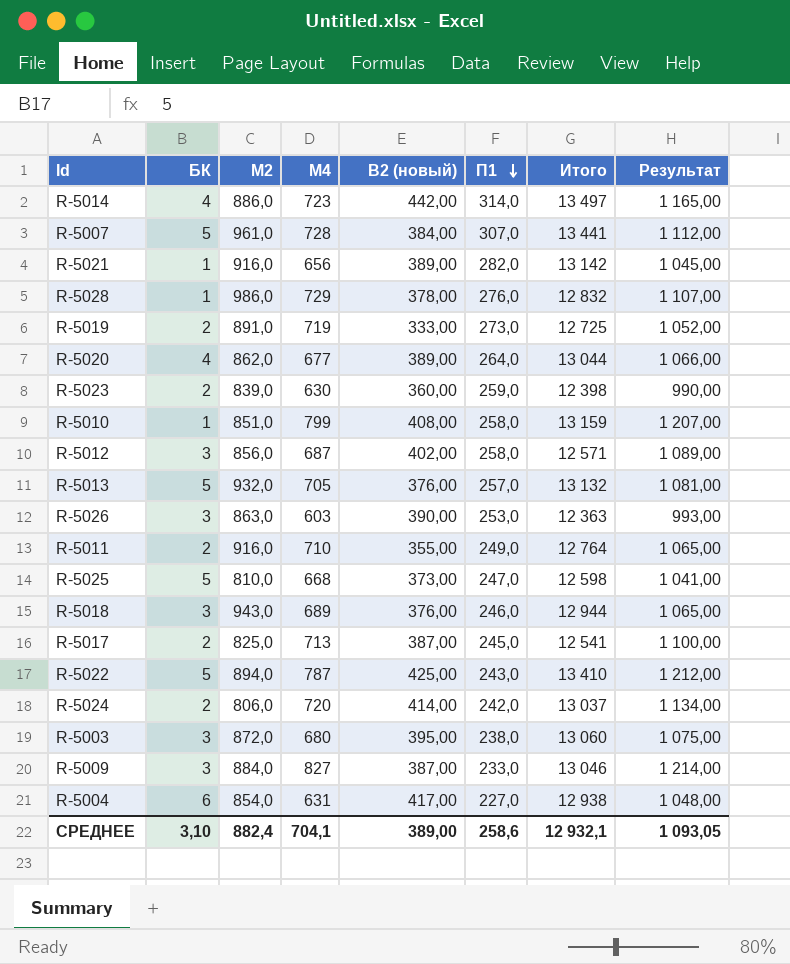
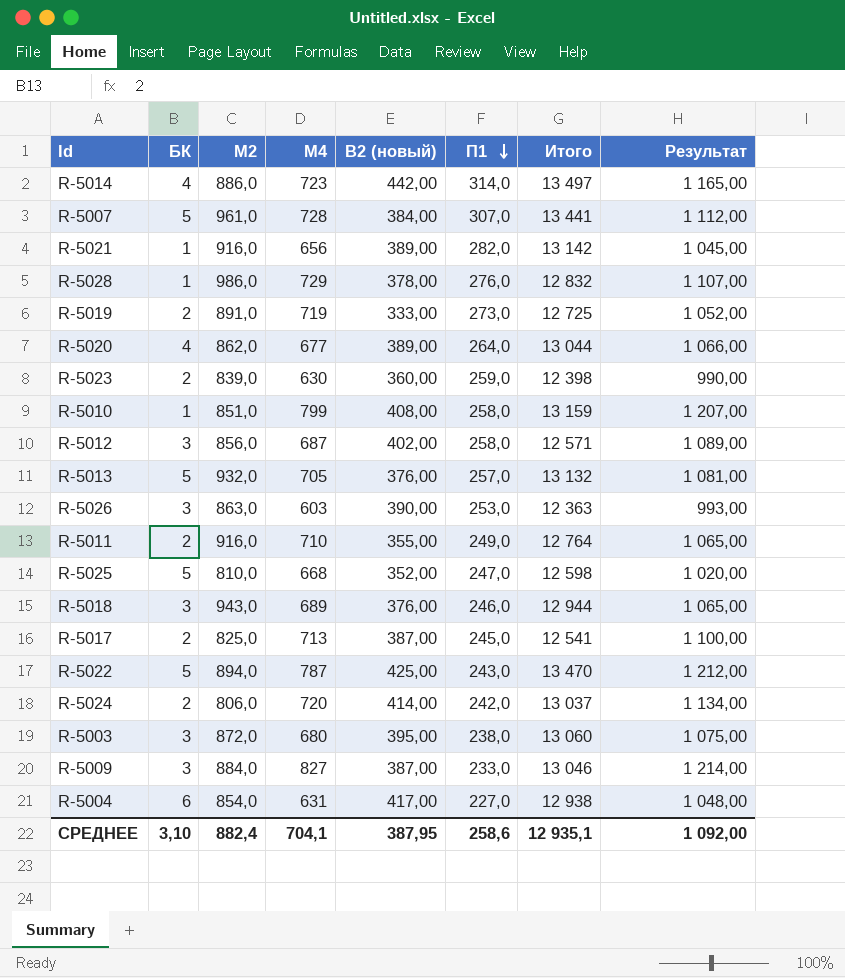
R-5025 | В2 (новый): 373,00 -> 352,00
R-5025 | Результат: 1 041,00 -> 1 020,00
R-5022 | Итого: 13 410 -> 13 470
СРЕДНЕЕ | В2 (новый): 389,00 -> 387,95
СРЕДНЕЕ | Итого: 12 932,1 -> 12 935,1
СРЕДНЕЕ | Результат: 1 093,05 -> 1 092,00

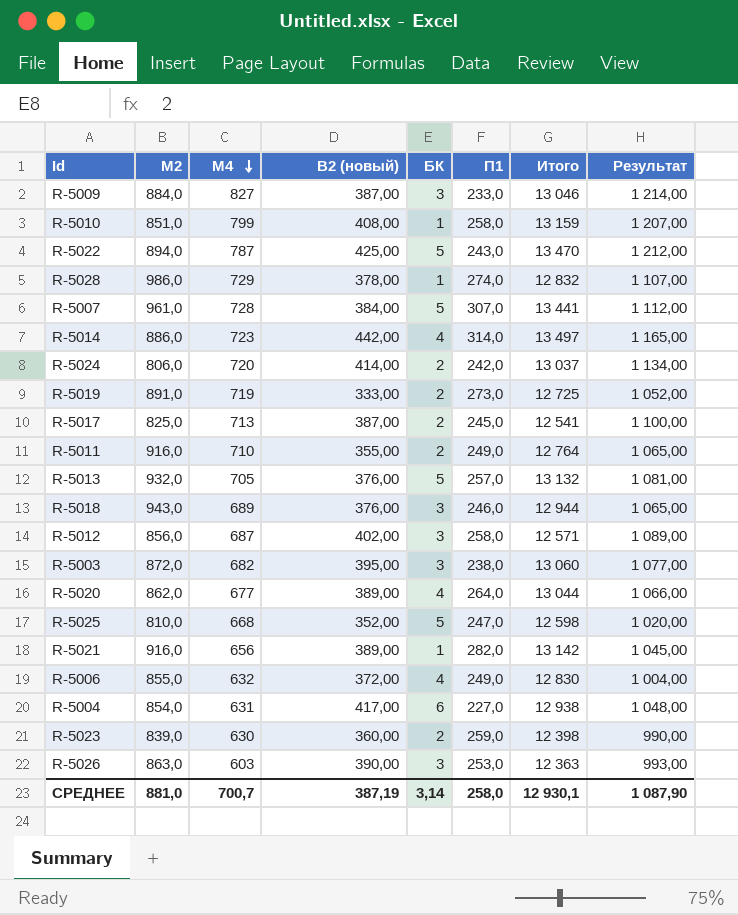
row order: П1 descending -> М4 descending
column БК | position: 2 -> 5
R-5028 | П1: 276,0 -> 274,0
R-5003 | М4: 680 -> 682
R-5003 | Результат: 1 075,00 -> 1 077,00
row R-5006: none -> 855,0 | 632 | 372,00 | 4 | 249,0 | 12 830 | 1 004,00
СРЕДНЕЕ | М2: 882,4 -> 881,0
СРЕДНЕЕ | М4: 704,1 -> 700,7
СРЕДНЕЕ | В2 (новый): 387,95 -> 387,19
СРЕДНЕЕ | БК: 3,10 -> 3,14
СРЕДНЕЕ | П1: 258,6 -> 258,0
СРЕДНЕЕ | Итого: 12 935,1 -> 12 930,1
СРЕДНЕЕ | Результат: 1 092,00 -> 1 087,90

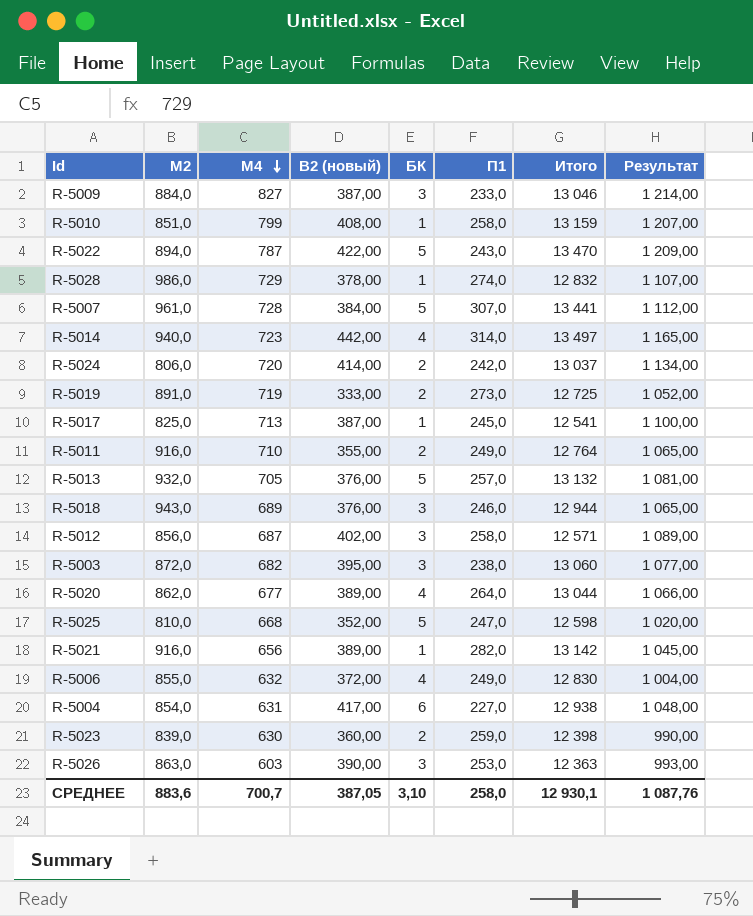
R-5022 | В2 (новый): 425,00 -> 422,00
R-5022 | Результат: 1 212,00 -> 1 209,00
R-5014 | М2: 886,0 -> 940,0
R-5017 | БК: 2 -> 1
СРЕДНЕЕ | М2: 881,0 -> 883,6
СРЕДНЕЕ | В2 (новый): 387,19 -> 387,05
СРЕДНЕЕ | БК: 3,14 -> 3,10
СРЕДНЕЕ | Результат: 1 087,90 -> 1 087,76

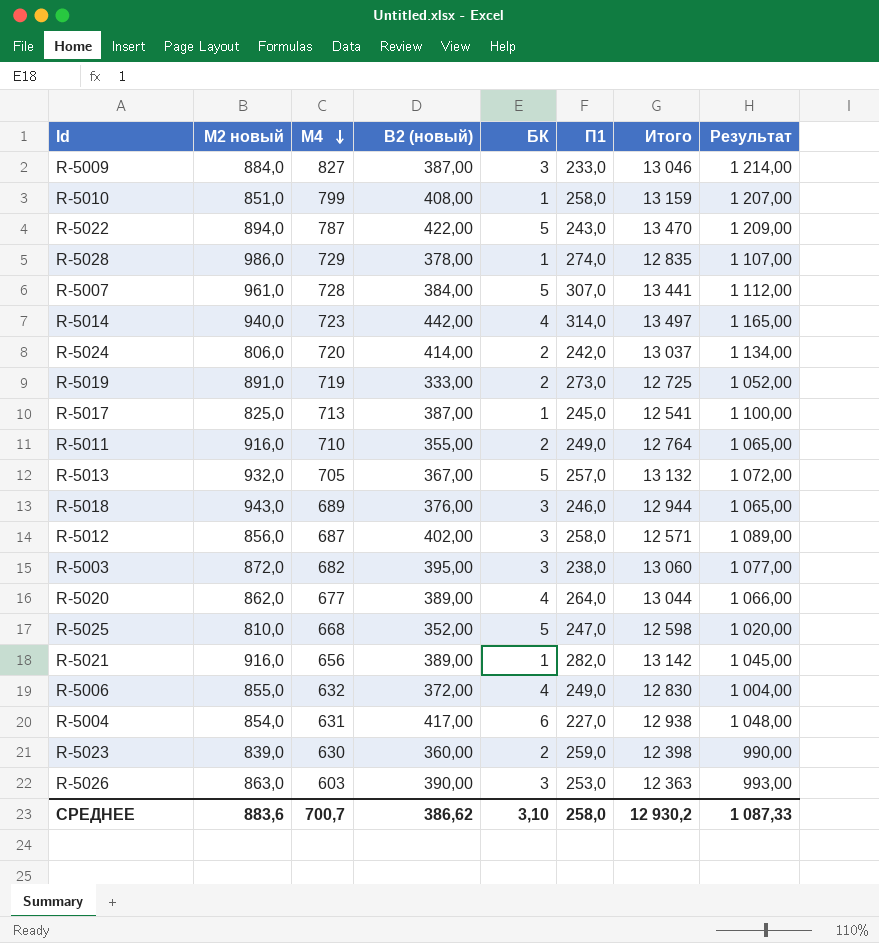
column name: М2 -> М2 новый
R-5028 | Итого: 12 832 -> 12 835
R-5013 | В2 (новый): 376,00 -> 367,00
R-5013 | Результат: 1 081,00 -> 1 072,00
СРЕДНЕЕ | В2 (новый): 387,05 -> 386,62
СРЕДНЕЕ | Итого: 12 930,1 -> 12 930,2
СРЕДНЕЕ | Результат: 1 087,76 -> 1 087,33

